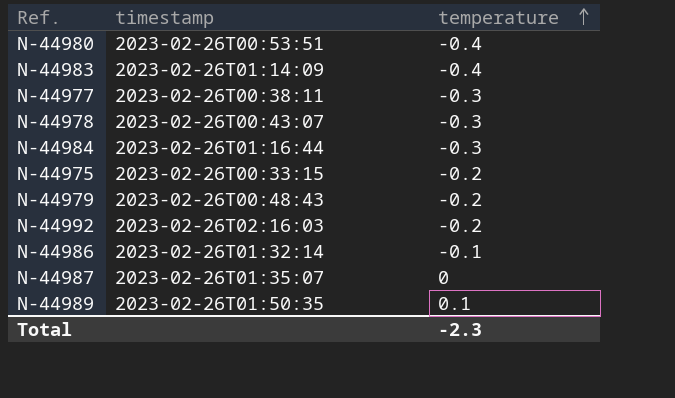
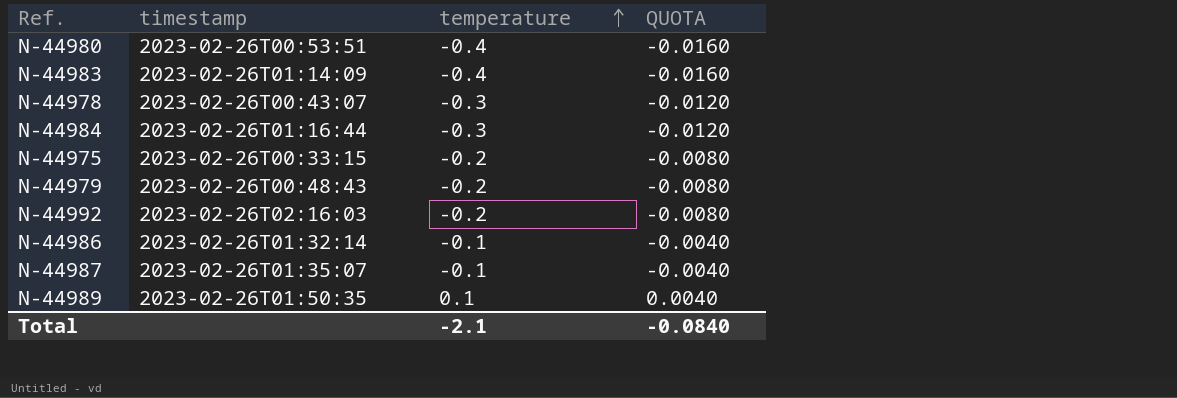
column QUOTA | formula: none -> [temperature] * 0.04
row N-44977: 2023-02-26T00:38:11 | -0.3 -> none
N-44987 | temperature: 0 -> -0.1
Total | temperature: -2.3 -> -2.1

